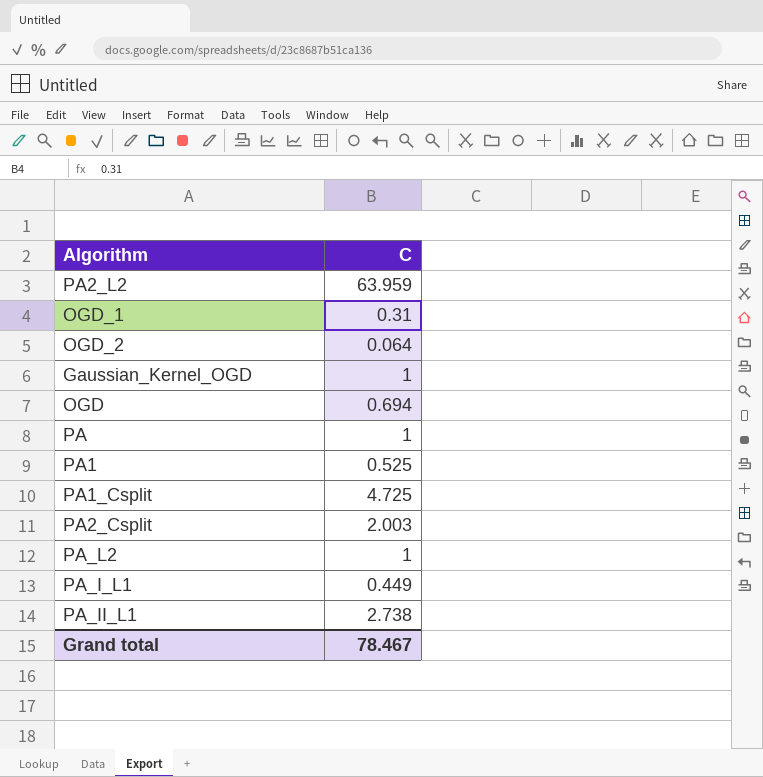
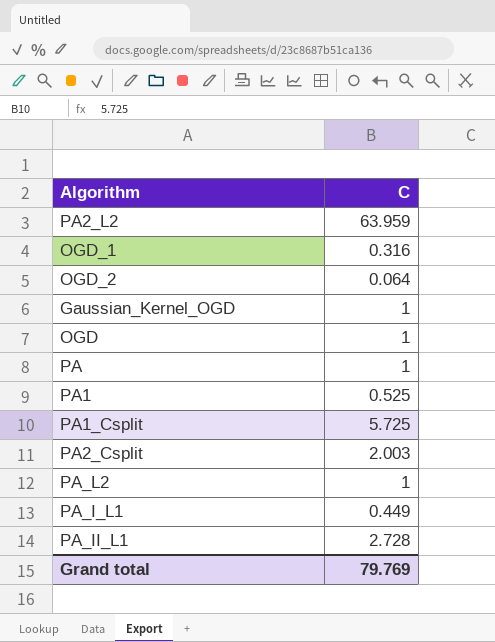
OGD_1 | C: 0.31 -> 0.316
OGD | C: 0.694 -> 1
PA1_Csplit | C: 4.725 -> 5.725
PA_II_L1 | C: 2.738 -> 2.728
Grand total | C: 78.467 -> 79.769

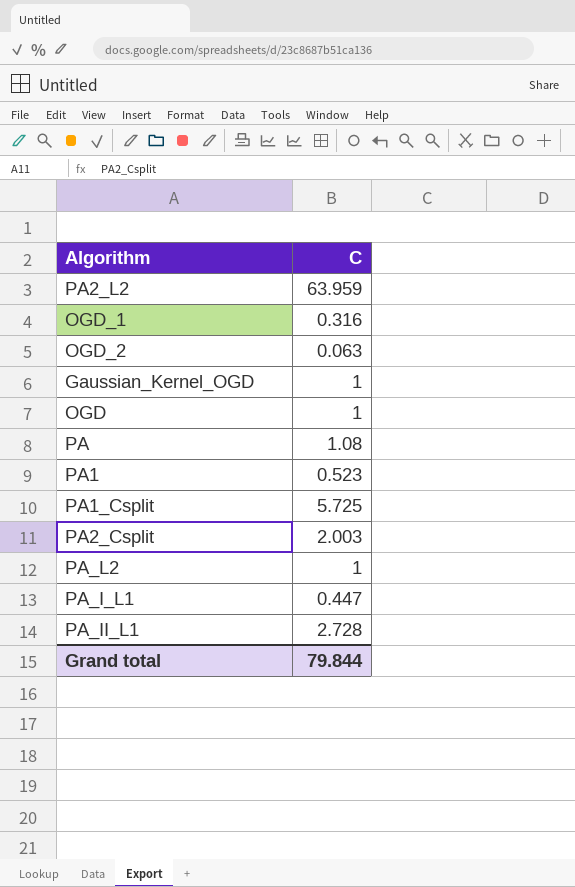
OGD_2 | C: 0.064 -> 0.063
PA | C: 1 -> 1.08
PA1 | C: 0.525 -> 0.523
PA_I_L1 | C: 0.449 -> 0.447
Grand total | C: 79.769 -> 79.844

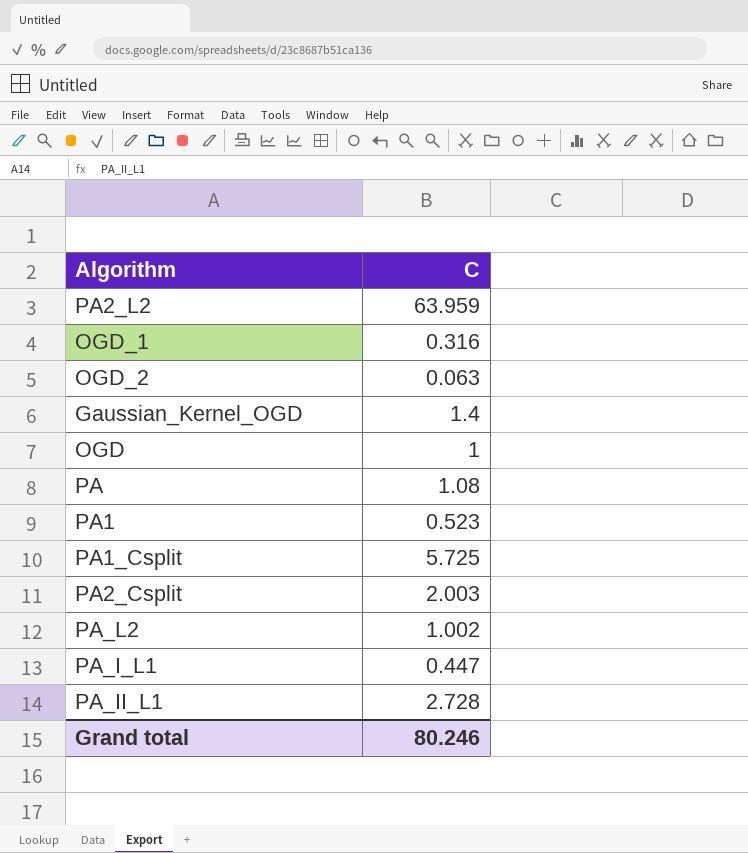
Gaussian_Kernel_OGD | C: 1 -> 1.4
PA_L2 | C: 1 -> 1.002
Grand total | C: 79.844 -> 80.246

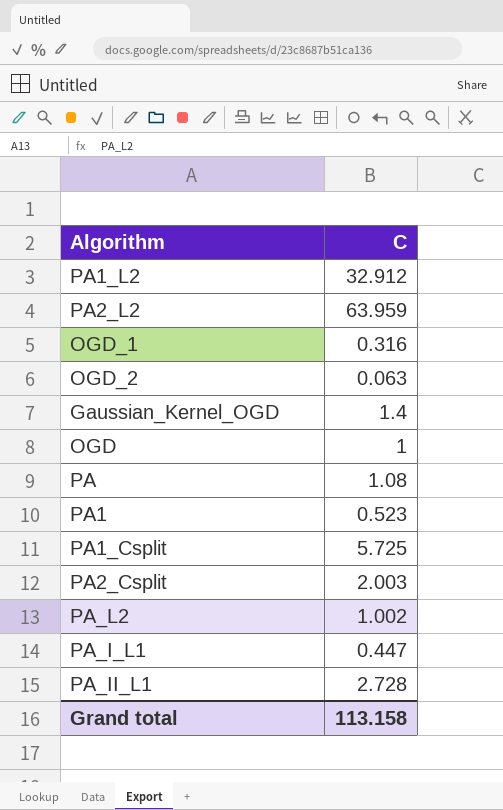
row PA1_L2: none -> 32.912
Grand total | C: 80.246 -> 113.158

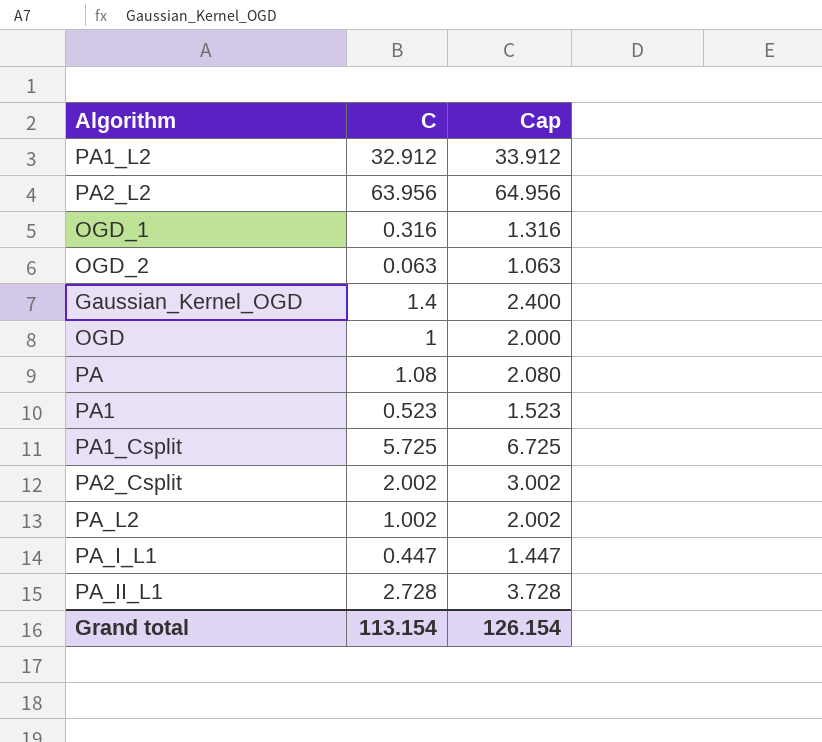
column Cap | formula: none -> [C] + 1
PA2_L2 | C: 63.959 -> 63.956
PA2_Csplit | C: 2.003 -> 2.002
Grand total | C: 113.158 -> 113.154

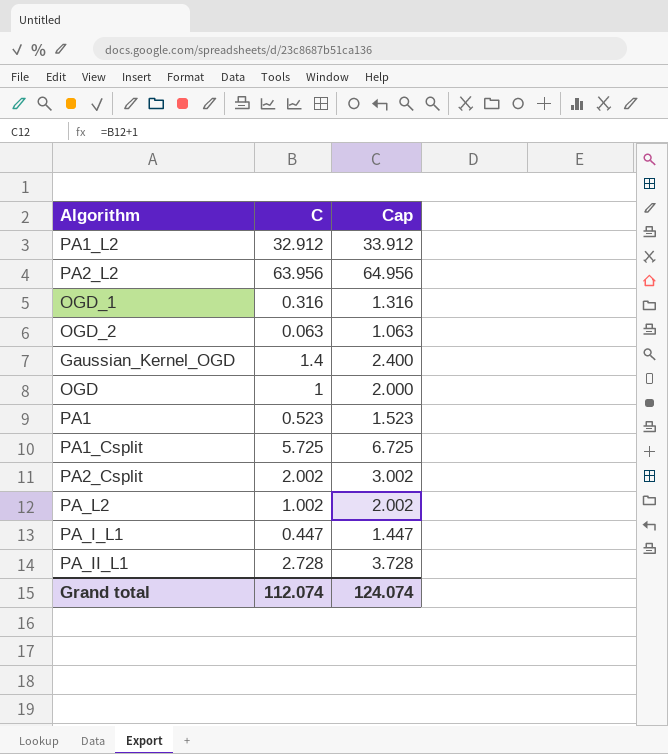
row PA: 1.08 | 2.080 -> none
Grand total | C: 113.154 -> 112.074
Grand total | Cap: 126.154 -> 124.074

